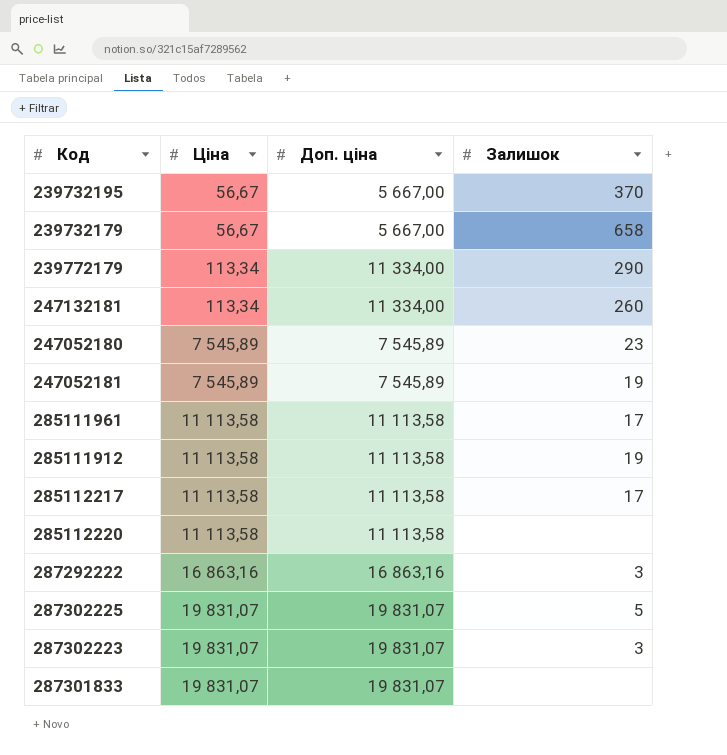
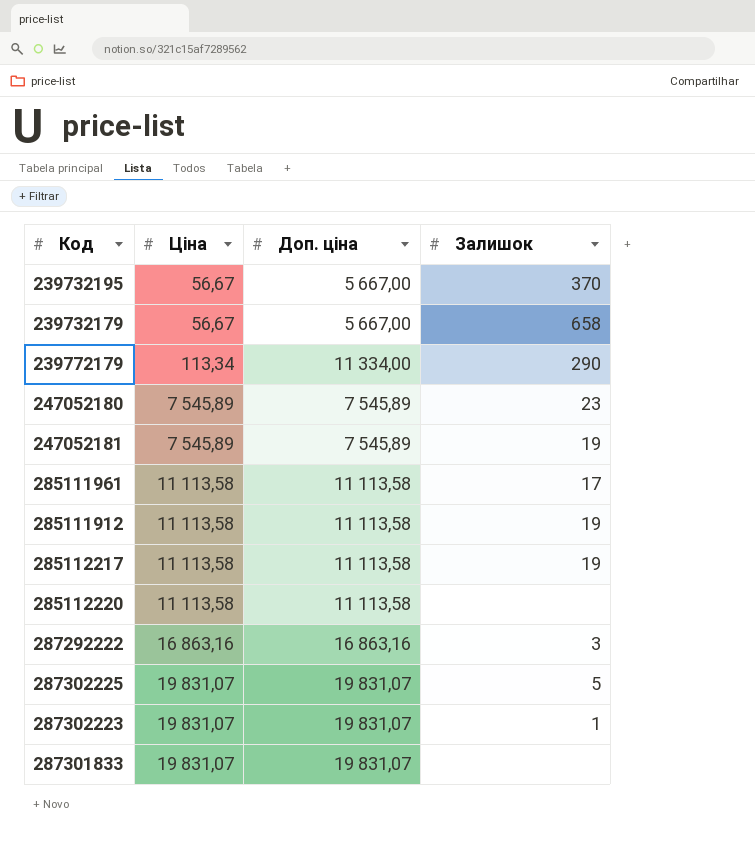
row 247132181: 113,34 | 11 334,00 | 260 -> none
285112217 | Залишок: 17 -> 19
287302223 | Залишок: 3 -> 1

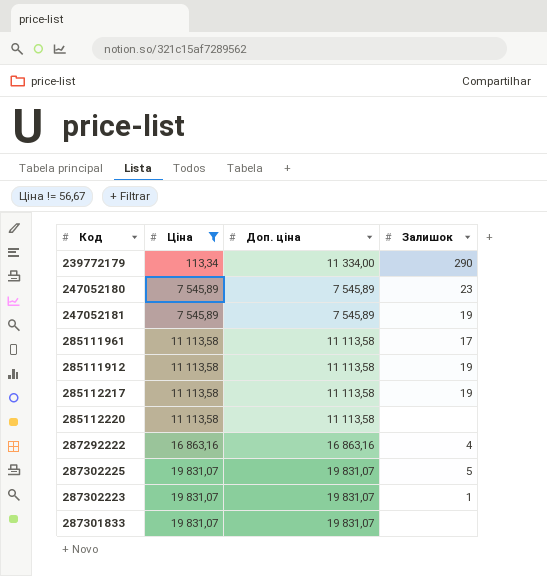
filter: none -> Ціна != 56,67
287292222 | Залишок: 3 -> 4

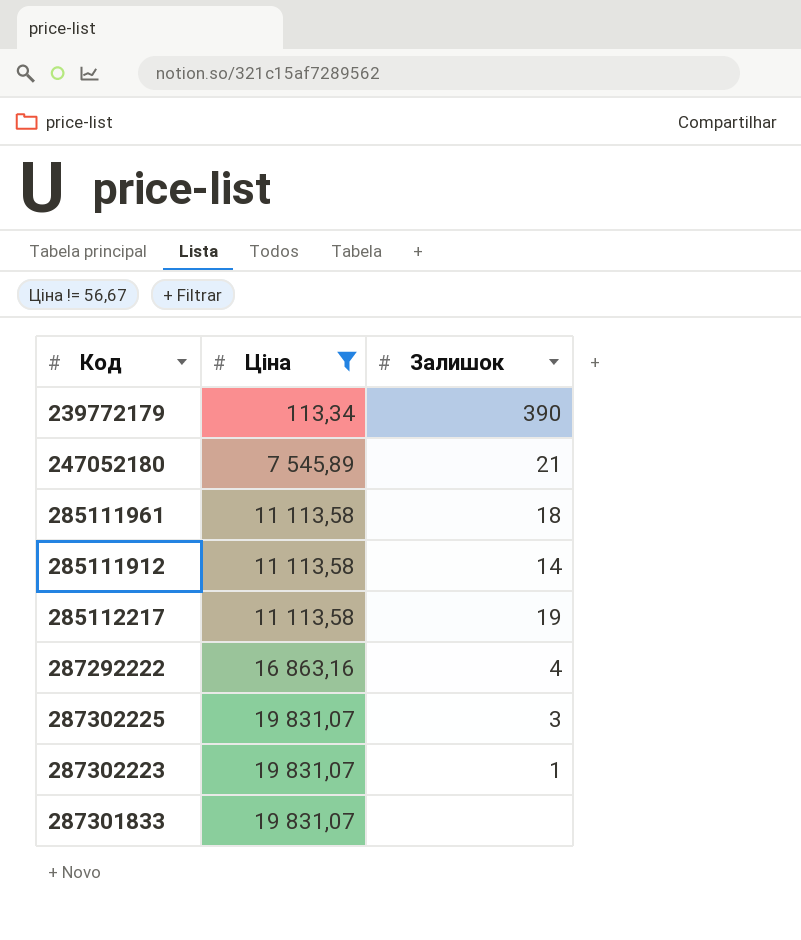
column Доп. ціна | position: 3 -> none
row 247052181: 7 545,89 | 7 545,89 | 19 -> none
row 285112220: 11 113,58 | 11 113,58 | none -> none
239772179 | Залишок: 290 -> 390
247052180 | Залишок: 23 -> 21
285111961 | Залишок: 17 -> 18
285111912 | Залишок: 19 -> 14
287302225 | Залишок: 5 -> 3

